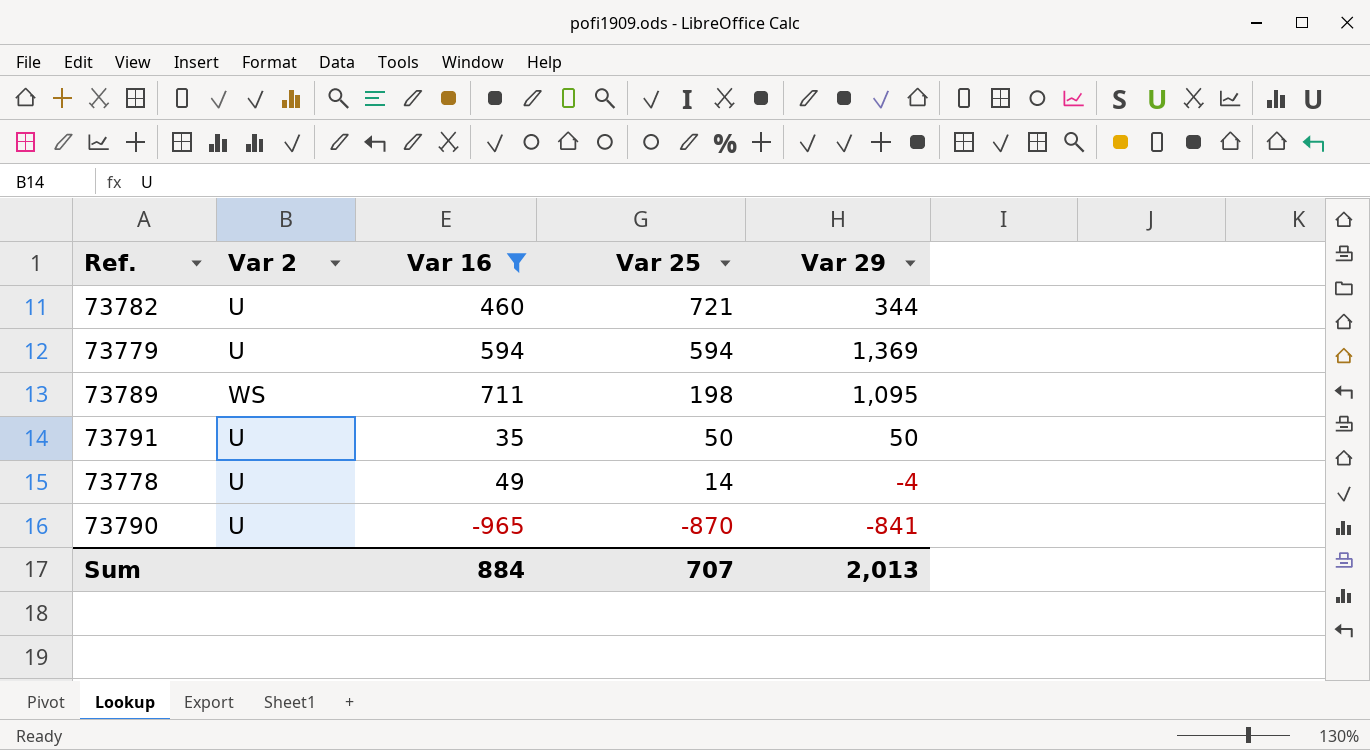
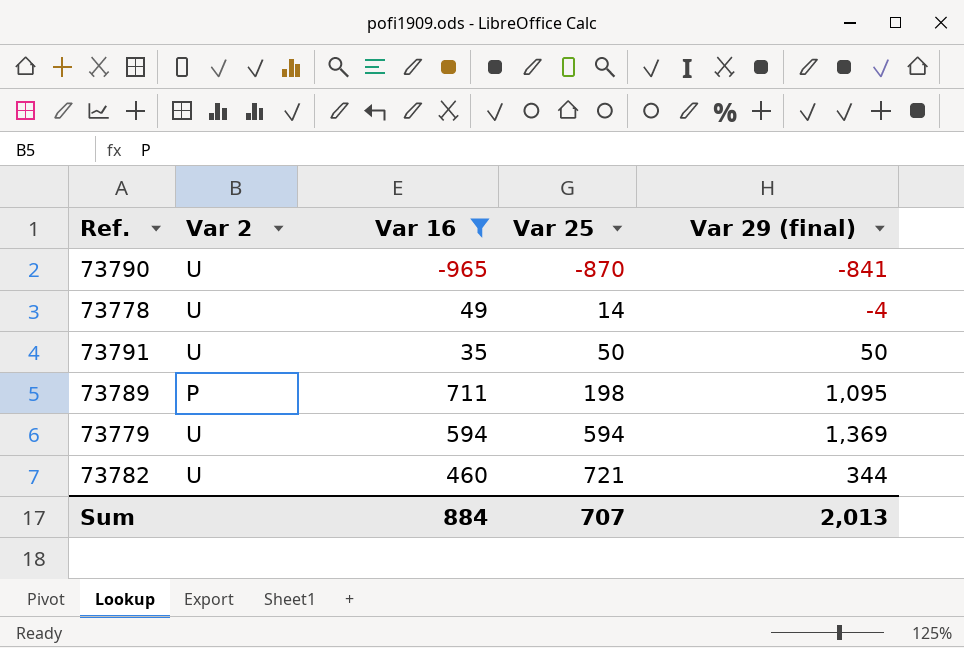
row order: Var 25 descending -> Var 25 ascending
column name: Var 29 -> Var 29 (final)
73789 | Var 2: WS -> P

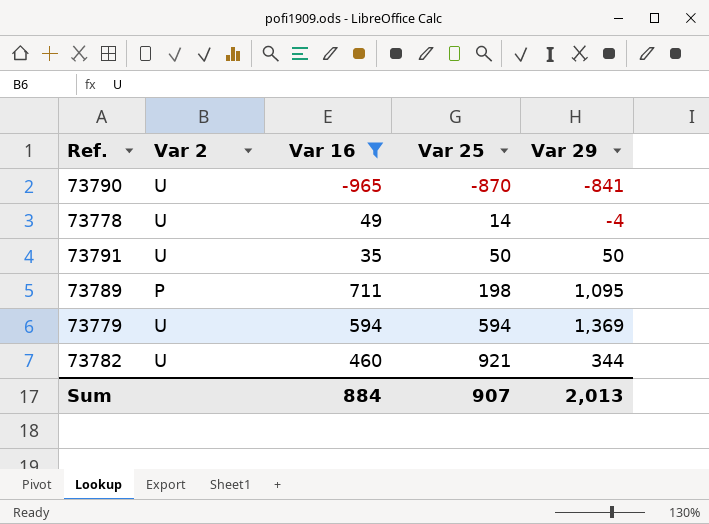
column name: Var 29 (final) -> Var 29
73782 | Var 25: 721 -> 921
Sum | Var 25: 707 -> 907

